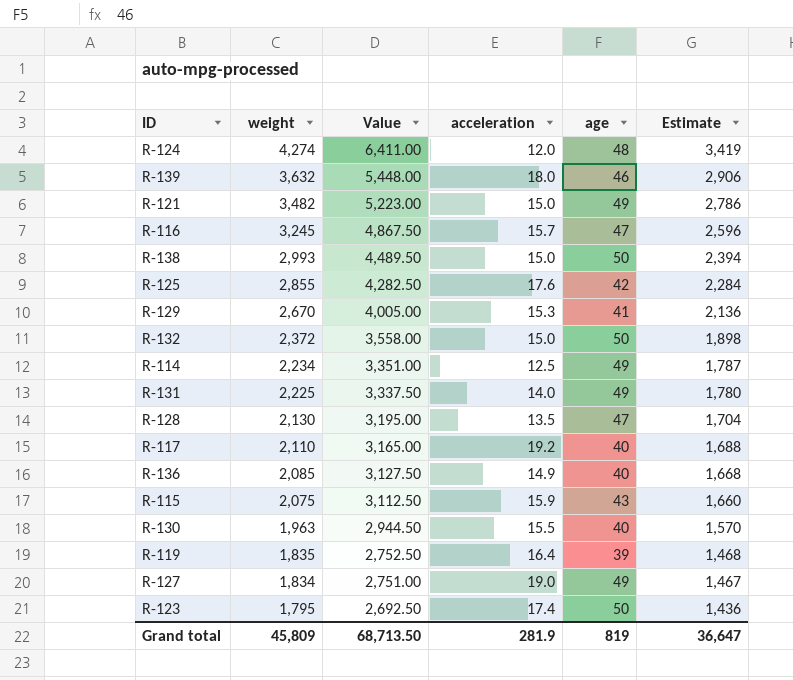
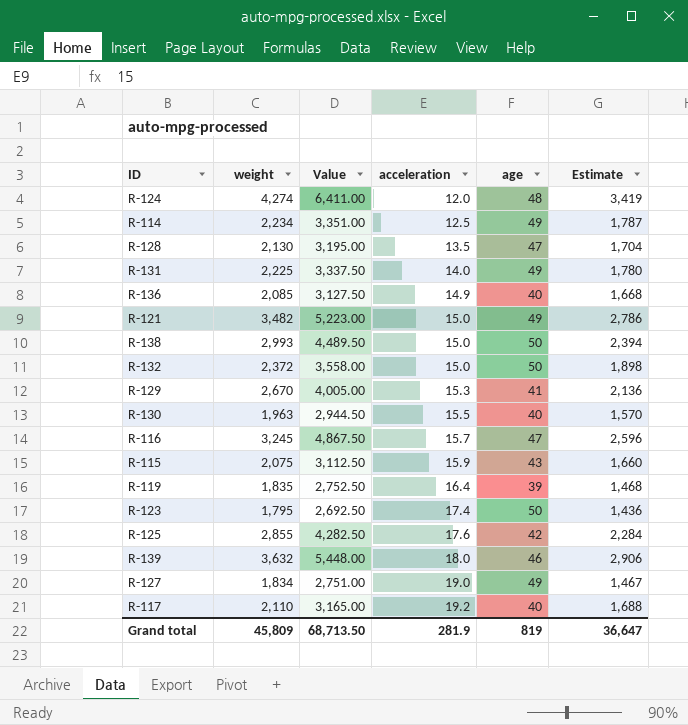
row order: weight descending -> acceleration ascending

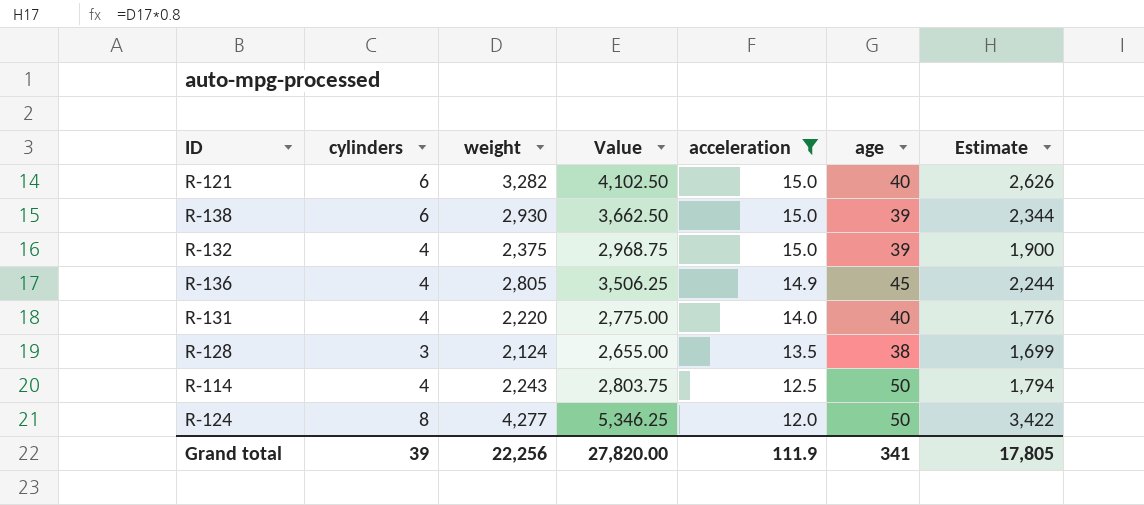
filter: none -> acceleration <= 15.0
row order: acceleration ascending -> acceleration descending
column cylinders | position: none -> 2
column Value | formula: [weight] * 1.5 -> [weight] * 1.25
R-121 | weight: 3,482 -> 3,282
R-121 | age: 49 -> 40
R-121 | Estimate: 2,786 -> 2,626
R-138 | weight: 2,993 -> 2,930
R-138 | age: 50 -> 39
R-138 | Estimate: 2,394 -> 2,344
R-132 | weight: 2,372 -> 2,375
R-132 | age: 50 -> 39
R-132 | Estimate: 1,898 -> 1,900
R-136 | weight: 2,085 -> 2,805
R-136 | age: 40 -> 45
R-136 | Estimate: 1,668 -> 2,244
R-131 | weight: 2,225 -> 2,220
R-131 | age: 49 -> 40
R-131 | Estimate: 1,780 -> 1,776
R-128 | weight: 2,130 -> 2,124
R-128 | age: 47 -> 38
R-128 | Estimate: 1,704 -> 1,699
R-114 | weight: 2,234 -> 2,243
R-114 | age: 49 -> 50
R-114 | Estimate: 1,787 -> 1,794
R-124 | weight: 4,274 -> 4,277
R-124 | age: 48 -> 50
R-124 | Estimate: 3,419 -> 3,422
Grand total | weight: 45,809 -> 22,256
Grand total | Value: 68,713.50 -> 27,820.00
Grand total | acceleration: 281.9 -> 111.9
Grand total | age: 819 -> 341
Grand total | Estimate: 36,647 -> 17,805

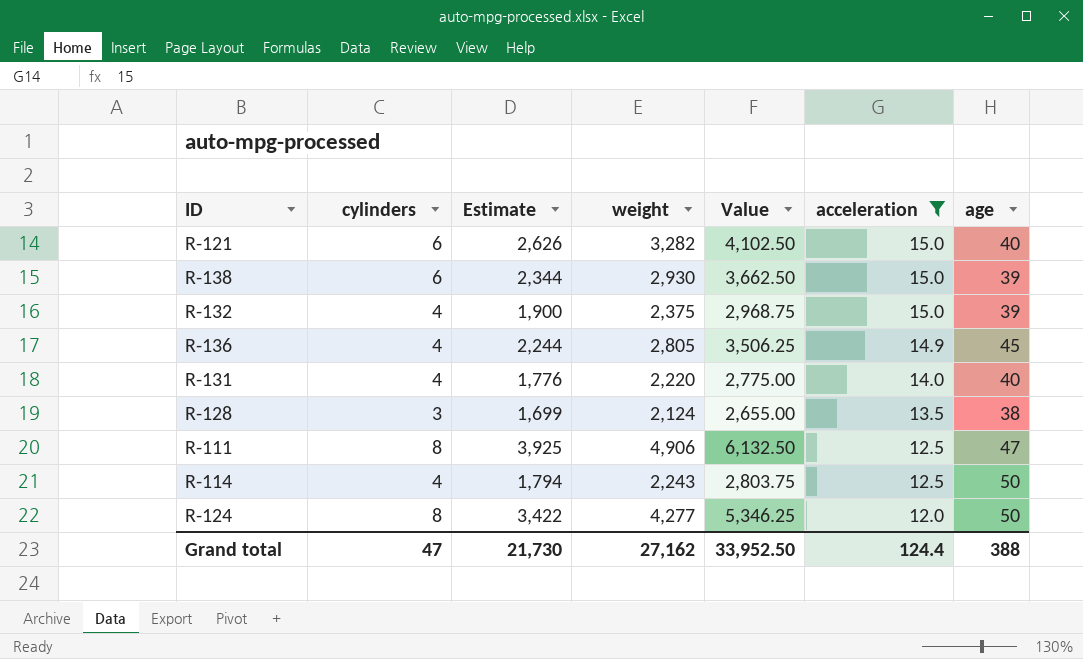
column Estimate | position: 7 -> 3
row R-111: none -> 8 | 3,925 | 4,906 | 6,132.50 | 12.5 | 47
Grand total | cylinders: 39 -> 47
Grand total | Estimate: 17,805 -> 21,730
Grand total | weight: 22,256 -> 27,162
Grand total | Value: 27,820.00 -> 33,952.50
Grand total | acceleration: 111.9 -> 124.4
Grand total | age: 341 -> 388

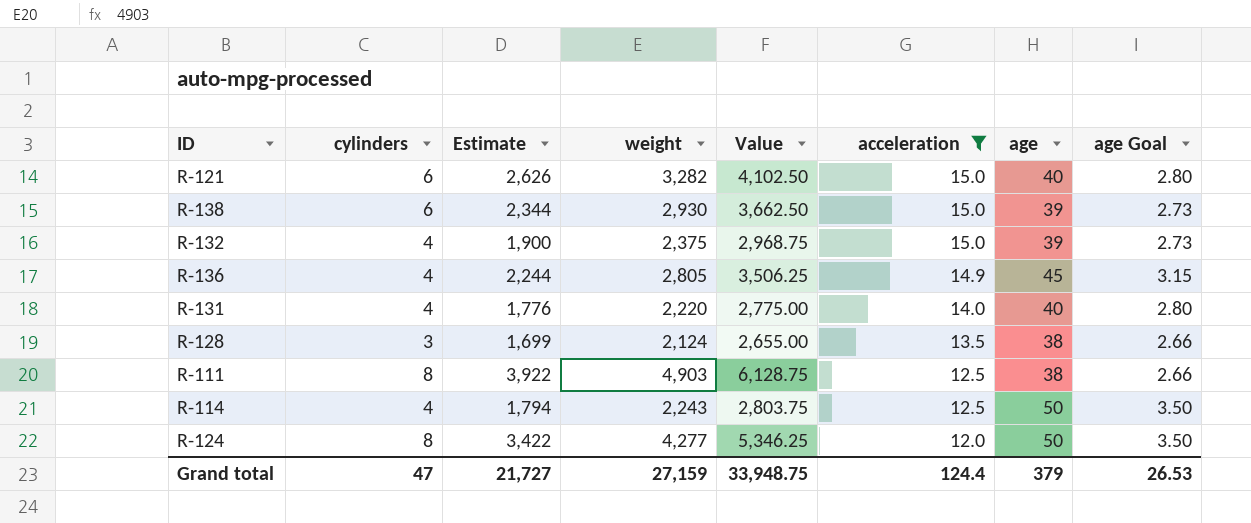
column age Goal | formula: none -> [age] * 0.07
R-111 | Estimate: 3,925 -> 3,922
R-111 | weight: 4,906 -> 4,903
R-111 | Value: 6,132.50 -> 6,128.75
R-111 | age: 47 -> 38
Grand total | Estimate: 21,730 -> 21,727
Grand total | weight: 27,162 -> 27,159
Grand total | Value: 33,952.50 -> 33,948.75
Grand total | age: 388 -> 379

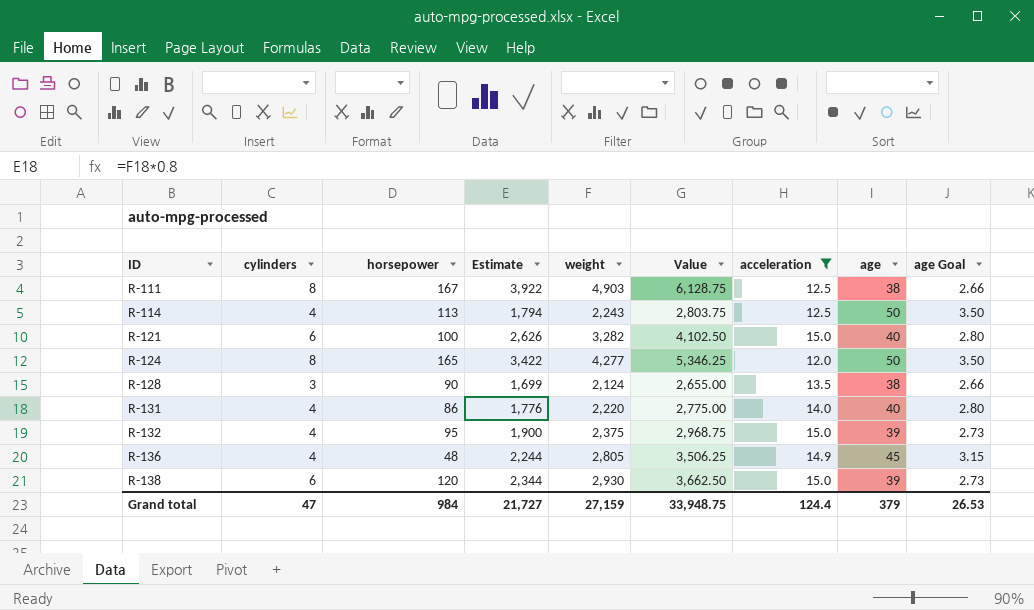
row order: acceleration descending -> ID ascending
column horsepower | position: none -> 3

